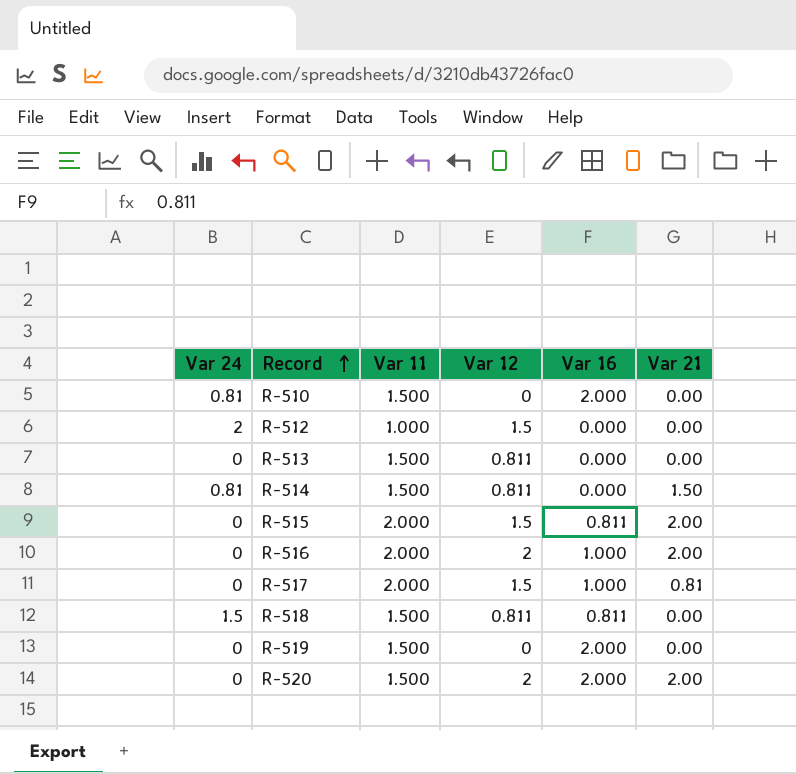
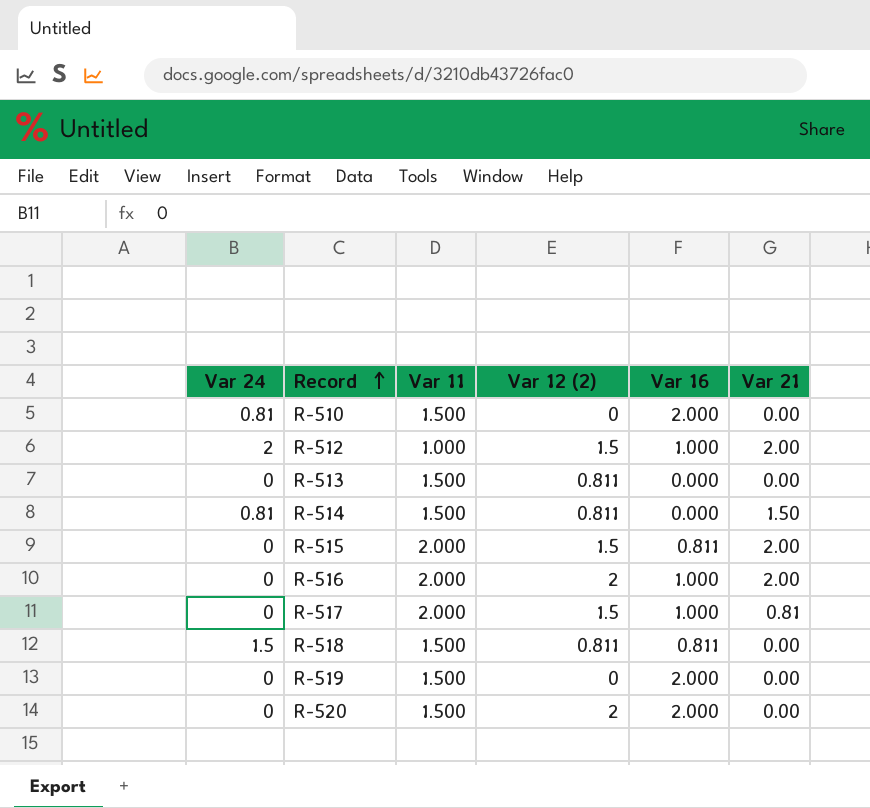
column name: Var 12 -> Var 12 (2)
R-512 | Var 16: 0.000 -> 1.000
R-512 | Var 21: 0.00 -> 2.00
R-520 | Var 21: 2.00 -> 0.00

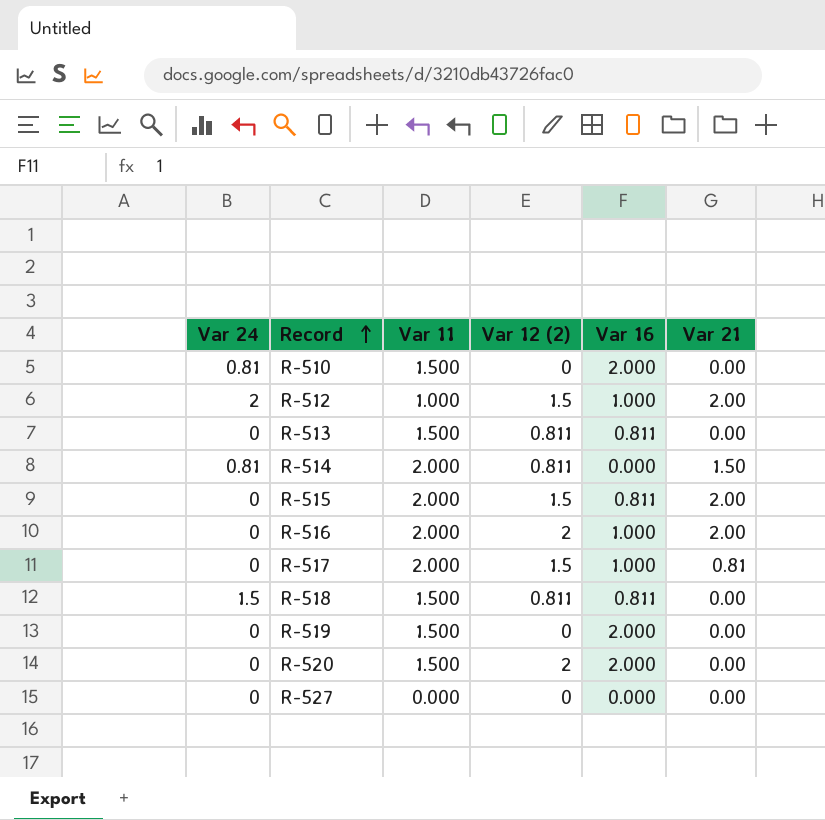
R-513 | Var 16: 0.000 -> 0.811
R-514 | Var 11: 1.500 -> 2.000
row R-527: none -> 0 | 0.000 | 0 | 0.000 | 0.00

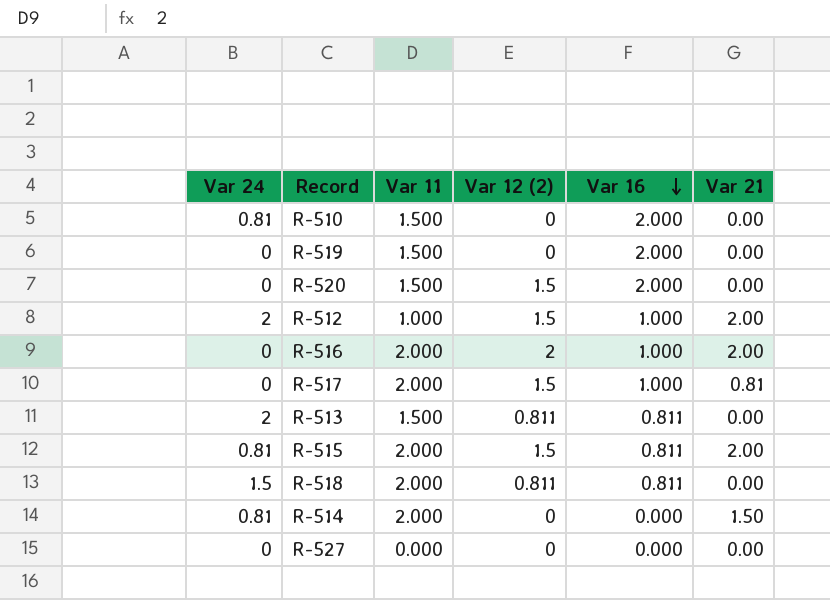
row order: Record ascending -> Var 16 descending
R-520 | Var 12 (2): 2 -> 1.5
R-513 | Var 24: 0 -> 2
R-515 | Var 24: 0 -> 0.81
R-518 | Var 11: 1.500 -> 2.000
R-514 | Var 12 (2): 0.811 -> 0

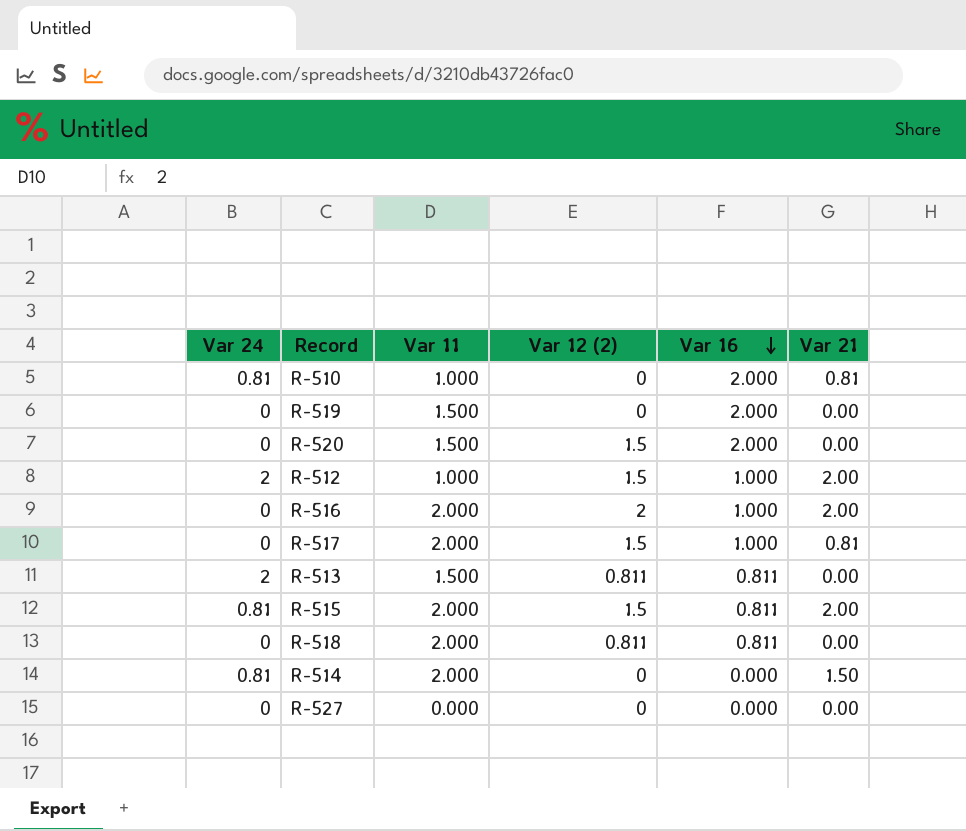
R-510 | Var 11: 1.500 -> 1.000
R-510 | Var 21: 0.00 -> 0.81
R-518 | Var 24: 1.5 -> 0

